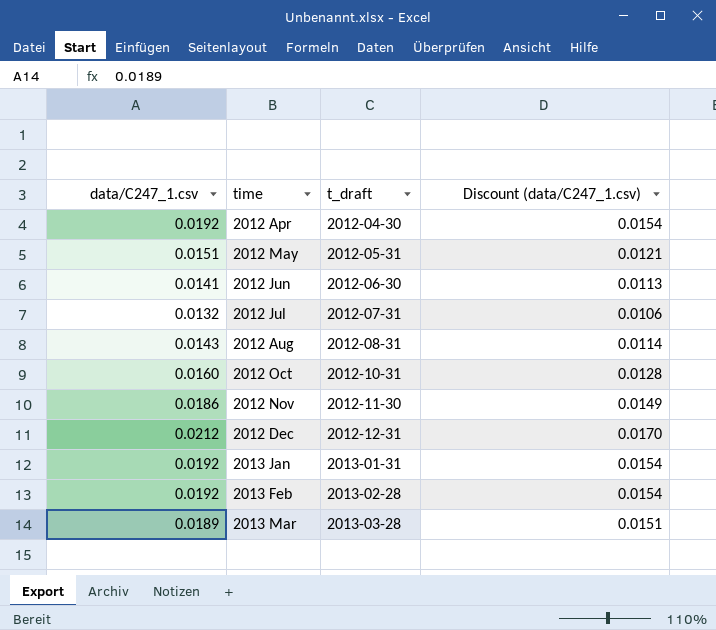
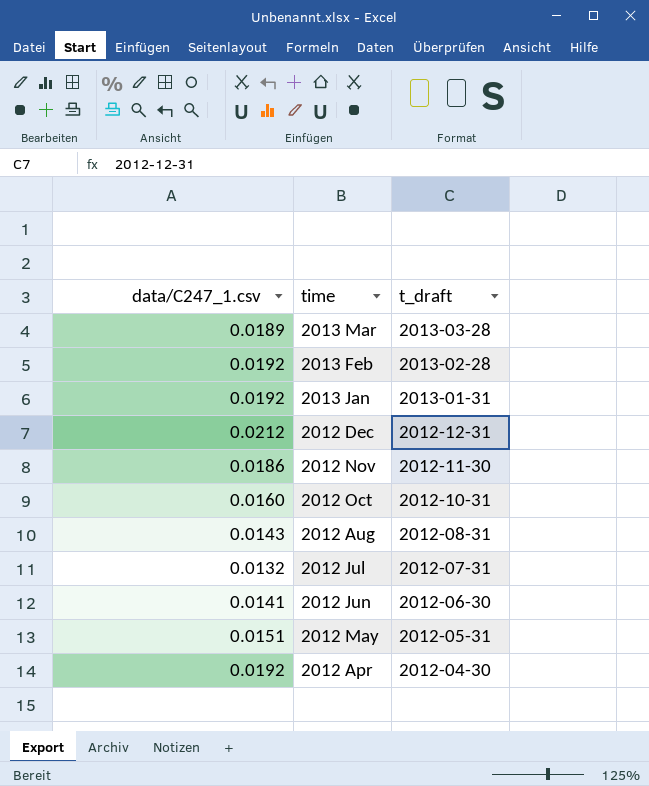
row order: time ascending -> time descending
column Discount (data/C247_1.csv) | formula: [data/C247_1.csv] * 0.8 -> none

